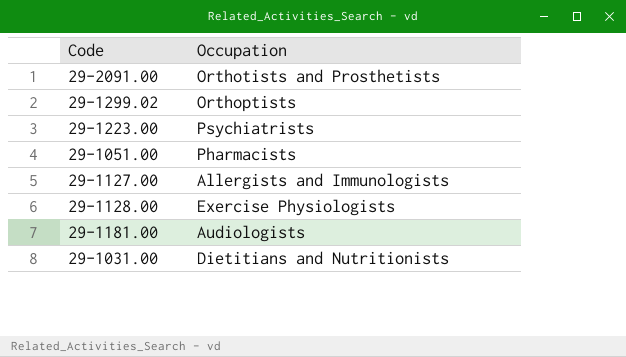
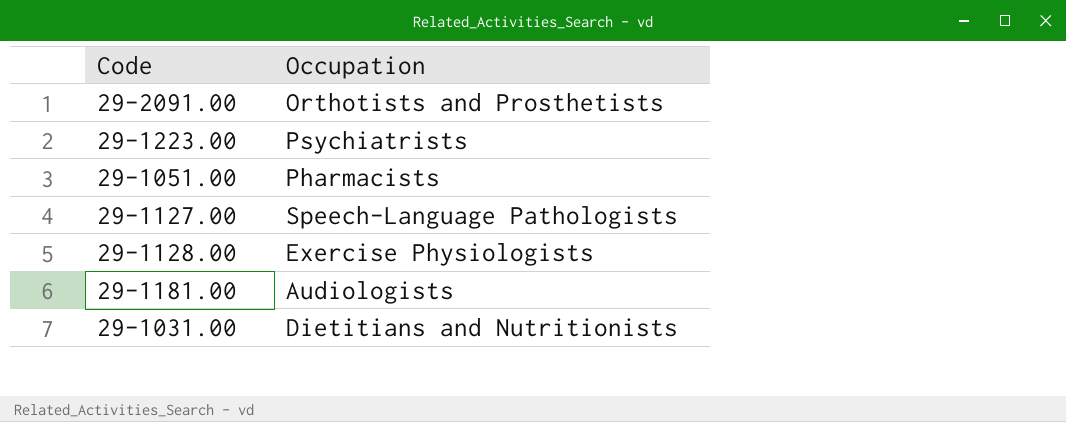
row 29-1299.02: Orthoptists -> none
29-1127.00 | Occupation: Allergists and Immunologists -> Speech-Language Pathologists

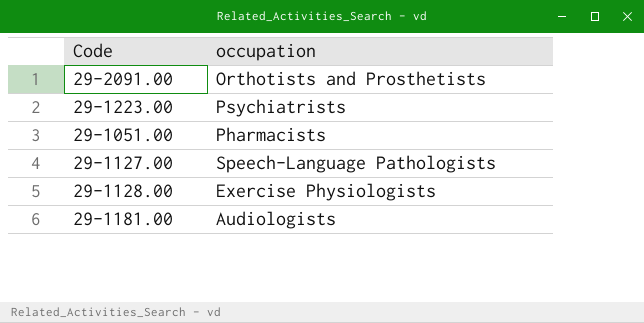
column name: Occupation -> occupation
row 29-1031.00: Dietitians and Nutritionists -> none

